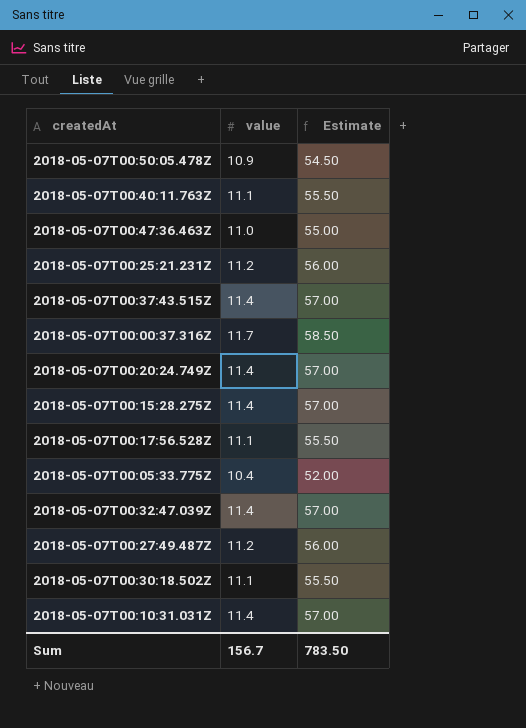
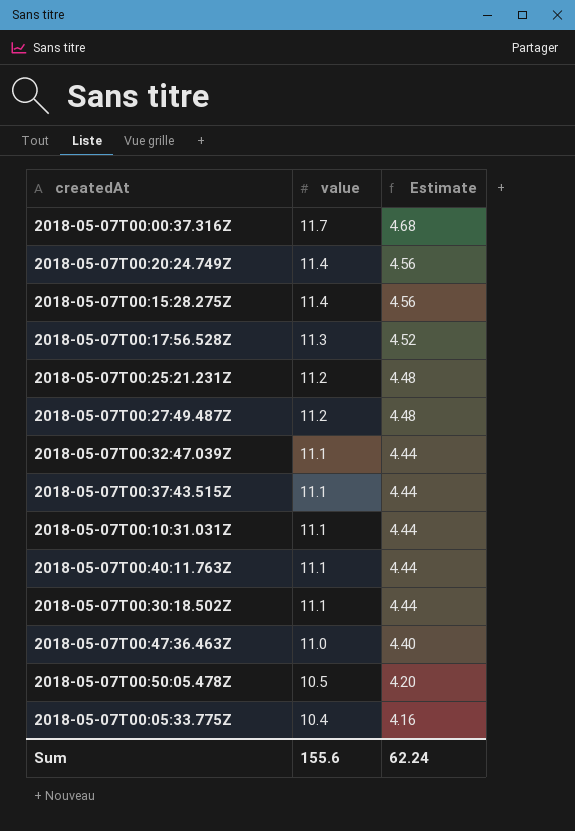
row order: none -> value descending
column Estimate | formula: [value] * 5 -> [value] * 0.4
2018-05-07T00:17:56.528Z | value: 11.1 -> 11.3
2018-05-07T00:32:47.039Z | value: 11.4 -> 11.1
2018-05-07T00:37:43.515Z | value: 11.4 -> 11.1
2018-05-07T00:10:31.031Z | value: 11.4 -> 11.1
2018-05-07T00:50:05.478Z | value: 10.9 -> 10.5
Sum | value: 156.7 -> 155.6
Sum | Estimate: 783.50 -> 62.24

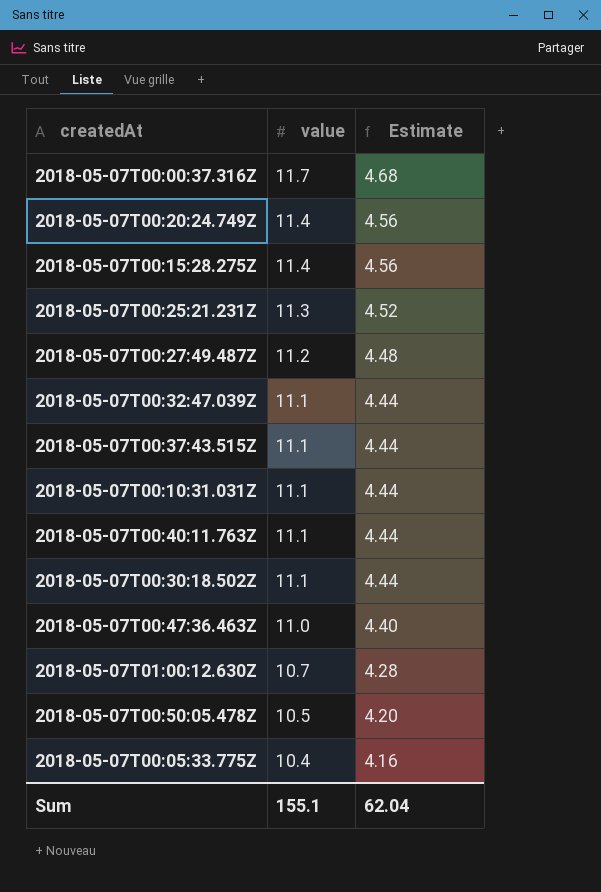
row 2018-05-07T00:17:56.528Z: 11.3 | 4.52 -> none
2018-05-07T00:25:21.231Z | value: 11.2 -> 11.3
2018-05-07T00:25:21.231Z | Estimate: 4.48 -> 4.52
row 2018-05-07T01:00:12.630Z: none -> 10.7 | 4.28
Sum | value: 155.6 -> 155.1
Sum | Estimate: 62.24 -> 62.04

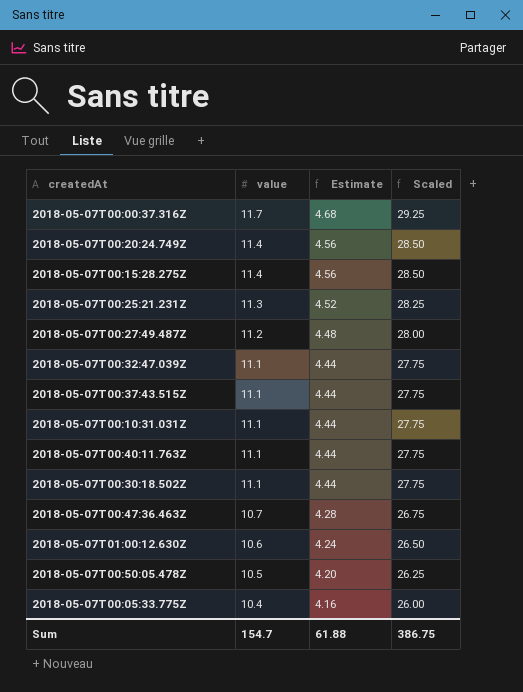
column Scaled | formula: none -> [value] * 2.5
2018-05-07T00:47:36.463Z | value: 11.0 -> 10.7
2018-05-07T00:47:36.463Z | Estimate: 4.40 -> 4.28
2018-05-07T01:00:12.630Z | value: 10.7 -> 10.6
2018-05-07T01:00:12.630Z | Estimate: 4.28 -> 4.24
Sum | value: 155.1 -> 154.7
Sum | Estimate: 62.04 -> 61.88

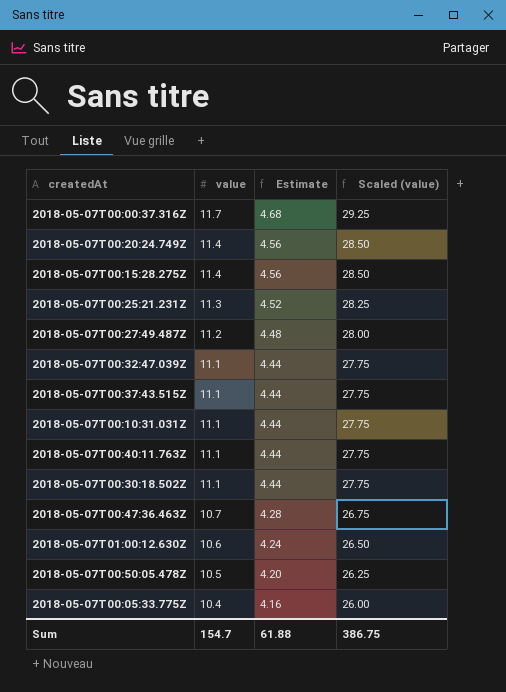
column name: Scaled -> Scaled (value)

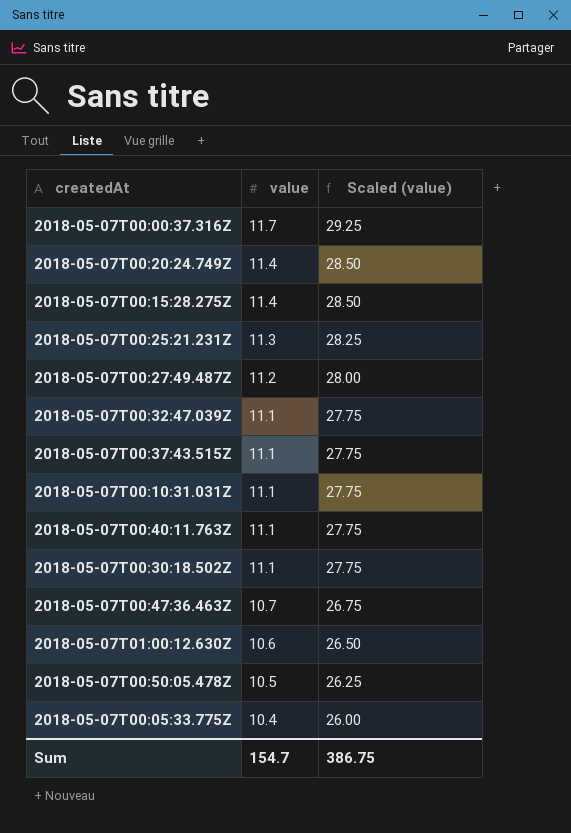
column Estimate | formula: [value] * 0.4 -> none

